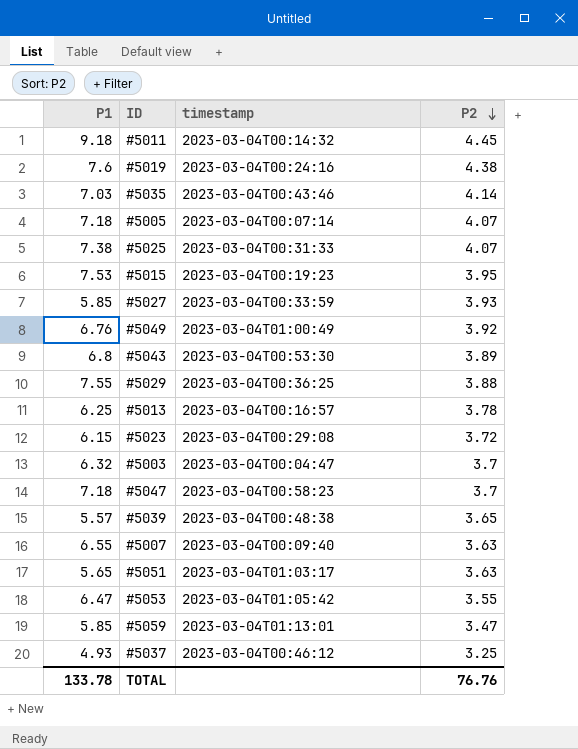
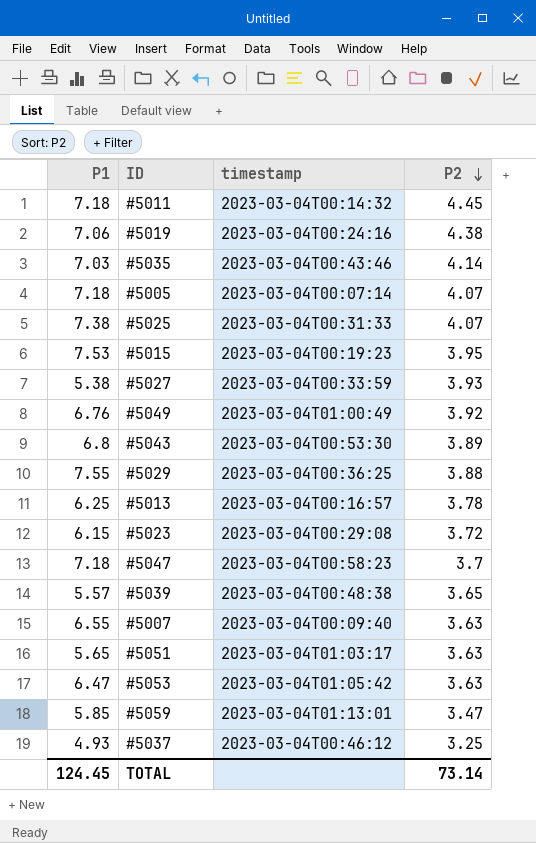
row #5003: 6.32 | 2023-03-04T00:04:47 | 3.7 -> none
#5011 | P1: 9.18 -> 7.18
#5019 | P1: 7.6 -> 7.06
#5027 | P1: 5.85 -> 5.38
#5053 | P2: 3.55 -> 3.63
TOTAL | P1: 133.78 -> 124.45
TOTAL | P2: 76.76 -> 73.14

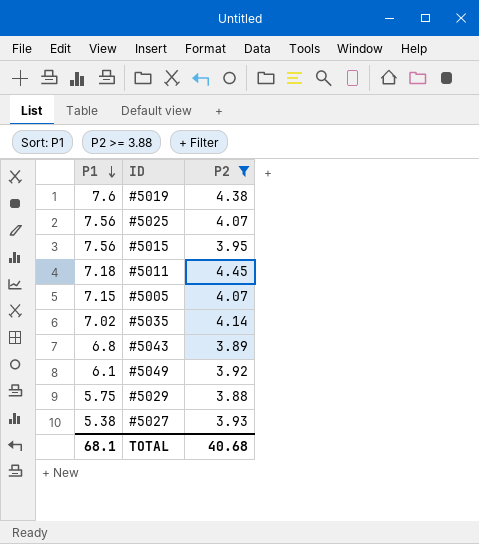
filter: none -> P2 >= 3.88
row order: P2 descending -> P1 descending
column timestamp | position: 3 -> none
#5019 | P1: 7.06 -> 7.6
#5025 | P1: 7.38 -> 7.56
#5015 | P1: 7.53 -> 7.56
#5005 | P1: 7.18 -> 7.15
#5035 | P1: 7.03 -> 7.02
#5049 | P1: 6.76 -> 6.1
#5029 | P1: 7.55 -> 5.75
TOTAL | P1: 124.45 -> 68.1
TOTAL | P2: 73.14 -> 40.68

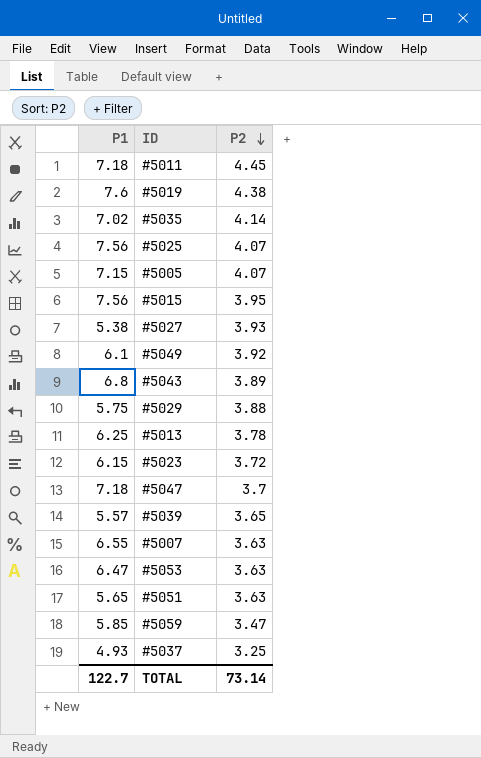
filter: P2 >= 3.88 -> none
row order: P1 descending -> P2 descending
TOTAL | P1: 68.1 -> 122.7
TOTAL | P2: 40.68 -> 73.14

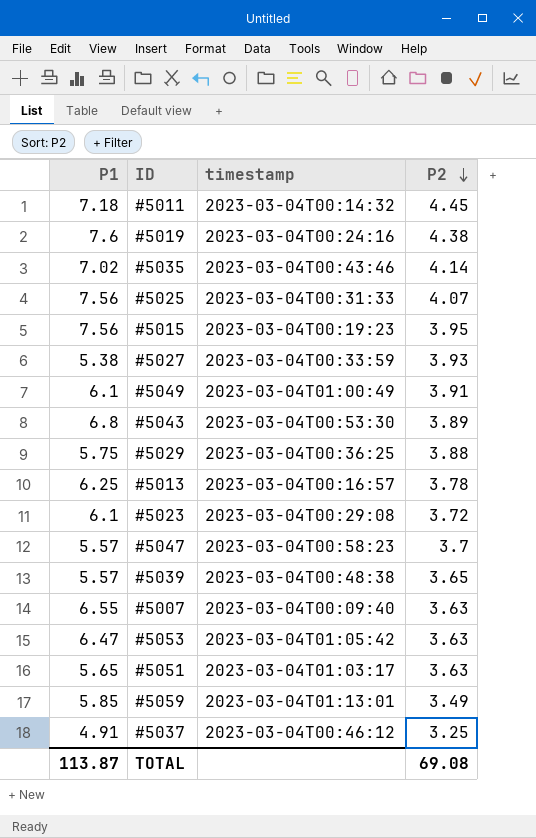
column timestamp | position: none -> 3
row #5005: 7.15 | 4.07 -> none
#5049 | P2: 3.92 -> 3.91
#5023 | P1: 6.15 -> 6.1
#5047 | P1: 7.18 -> 5.57
#5059 | P2: 3.47 -> 3.49
#5037 | P1: 4.93 -> 4.91
TOTAL | P1: 122.7 -> 113.87
TOTAL | P2: 73.14 -> 69.08

